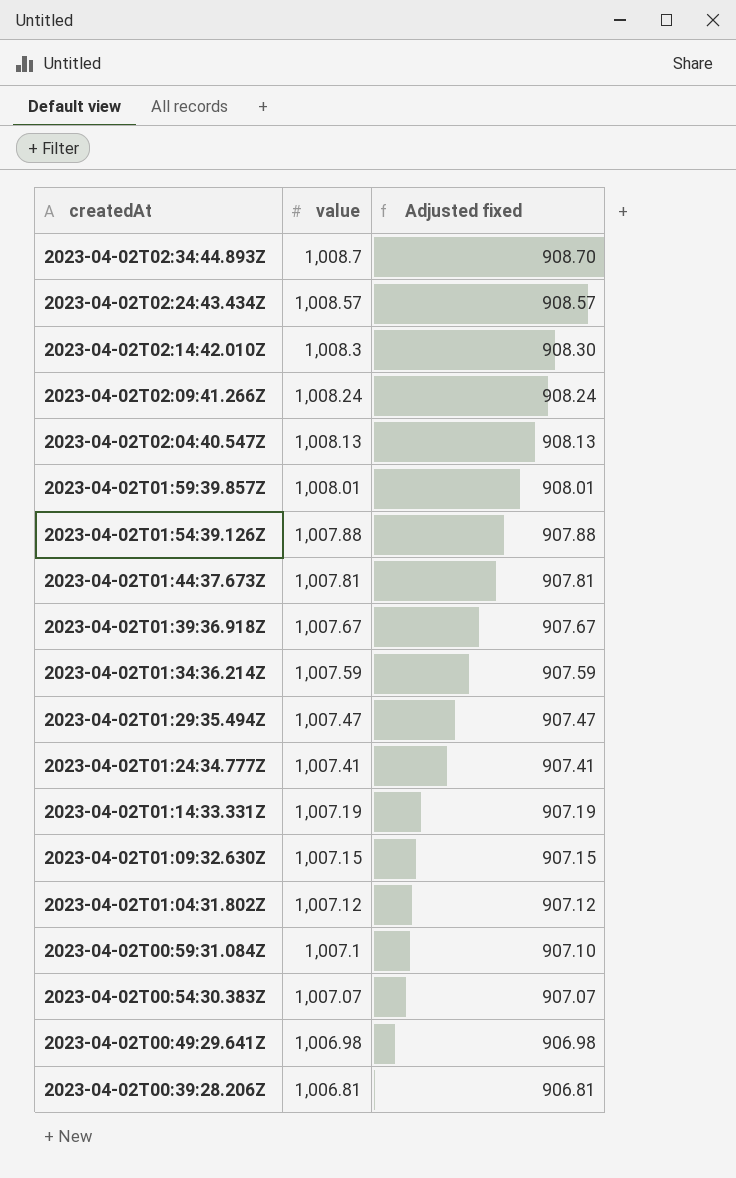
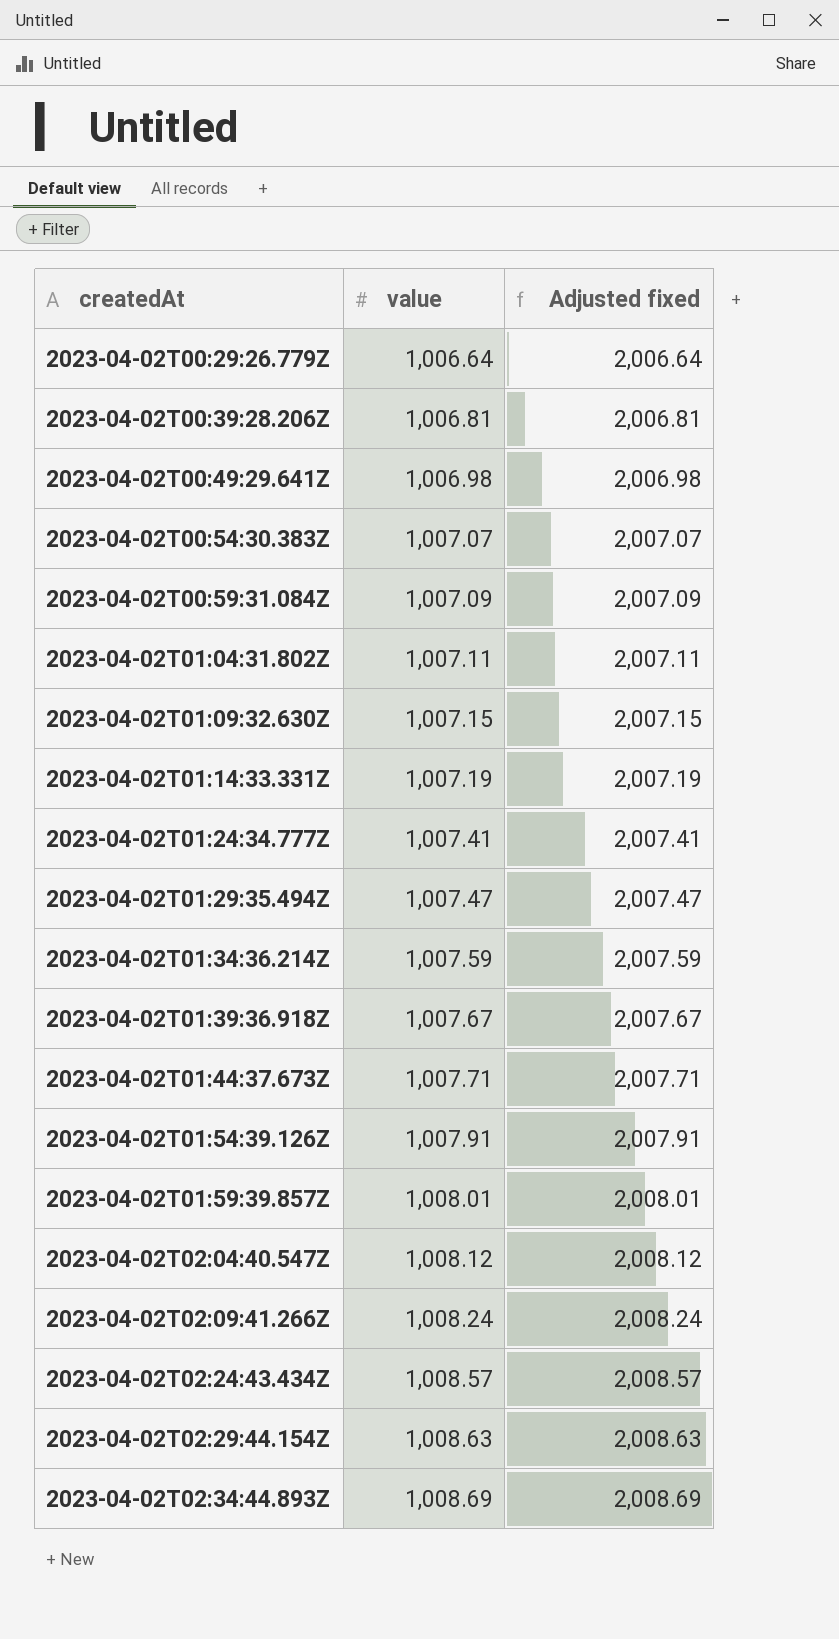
row order: createdAt descending -> createdAt ascending
column Adjusted fixed | formula: [value] - 100 -> [value] + 1000
row 2023-04-02T02:14:42.010Z: 1,008.3 | 908.30 -> none
row 2023-04-02T00:29:26.779Z: none -> 1,006.64 | 2,006.64
2023-04-02T00:59:31.084Z | value: 1,007.1 -> 1,007.09
2023-04-02T01:04:31.802Z | value: 1,007.12 -> 1,007.11
2023-04-02T01:44:37.673Z | value: 1,007.81 -> 1,007.71
2023-04-02T01:54:39.126Z | value: 1,007.88 -> 1,007.91
2023-04-02T02:04:40.547Z | value: 1,008.13 -> 1,008.12
row 2023-04-02T02:29:44.154Z: none -> 1,008.63 | 2,008.63
2023-04-02T02:34:44.893Z | value: 1,008.7 -> 1,008.69

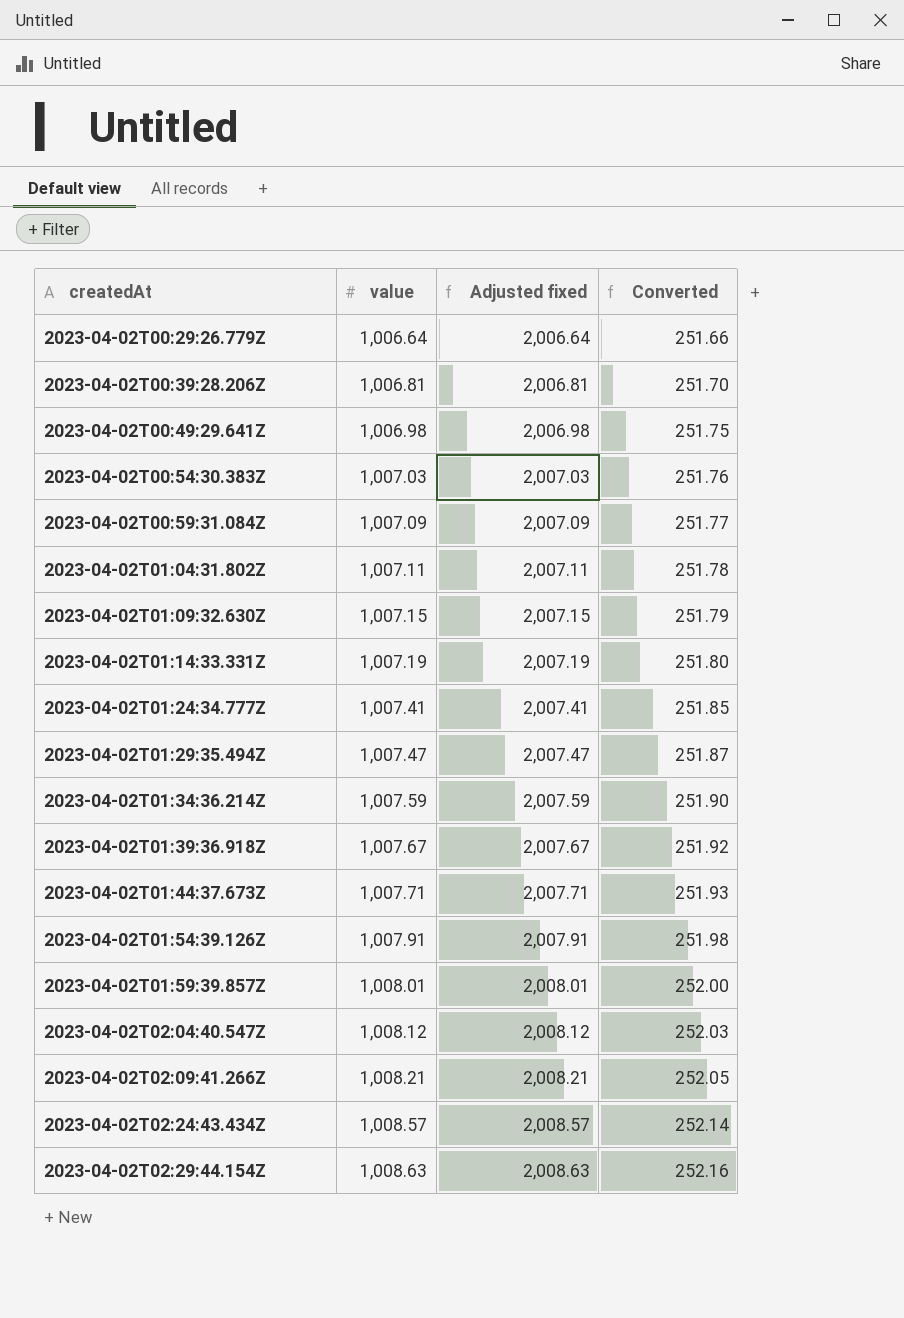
column Converted | formula: none -> [value] * 0.25
row 2023-04-02T02:34:44.893Z: 1,008.69 | 2,008.69 -> none
2023-04-02T00:54:30.383Z | value: 1,007.07 -> 1,007.03
2023-04-02T00:54:30.383Z | Adjusted fixed: 2,007.07 -> 2,007.03
2023-04-02T02:09:41.266Z | value: 1,008.24 -> 1,008.21
2023-04-02T02:09:41.266Z | Adjusted fixed: 2,008.24 -> 2,008.21

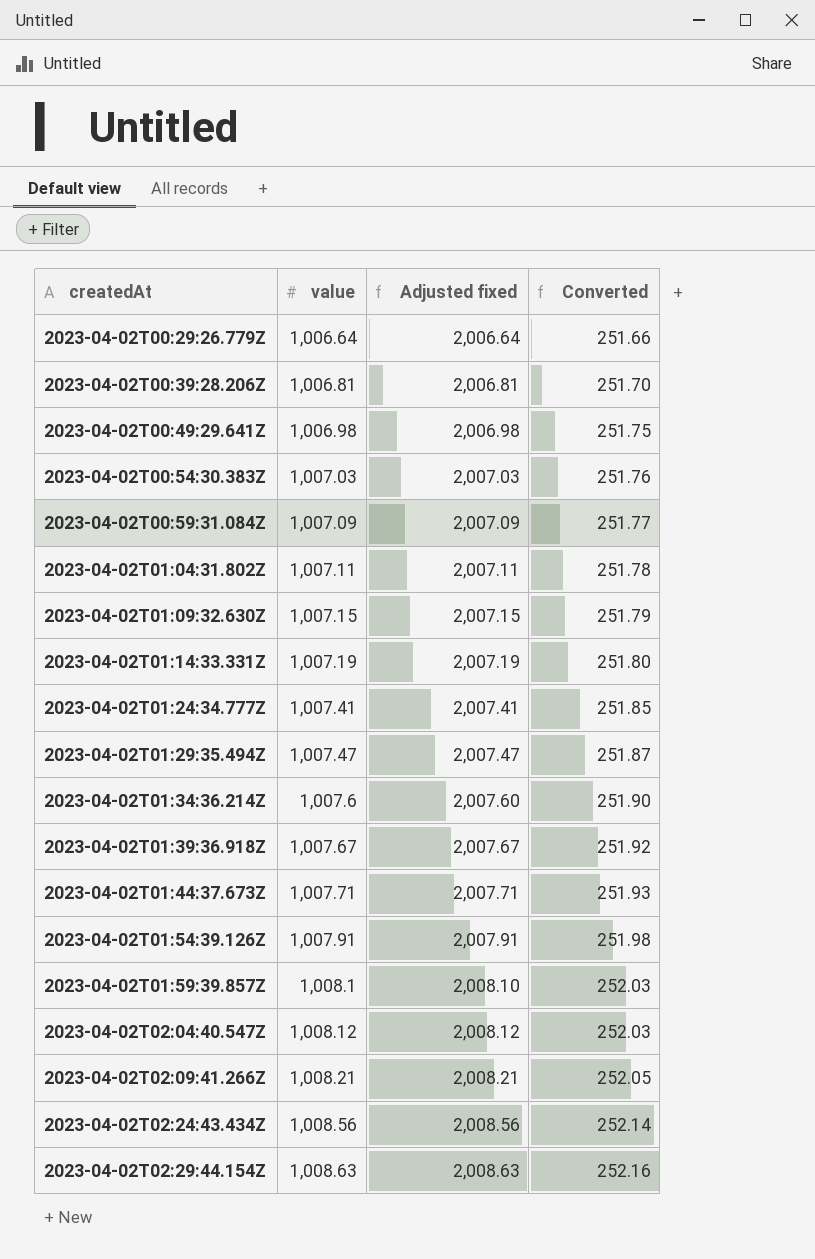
2023-04-02T01:34:36.214Z | value: 1,007.59 -> 1,007.6
2023-04-02T01:34:36.214Z | Adjusted fixed: 2,007.59 -> 2,007.60
2023-04-02T01:59:39.857Z | value: 1,008.01 -> 1,008.1
2023-04-02T01:59:39.857Z | Adjusted fixed: 2,008.01 -> 2,008.10
2023-04-02T01:59:39.857Z | Converted: 252.00 -> 252.03
2023-04-02T02:24:43.434Z | value: 1,008.57 -> 1,008.56
2023-04-02T02:24:43.434Z | Adjusted fixed: 2,008.57 -> 2,008.56

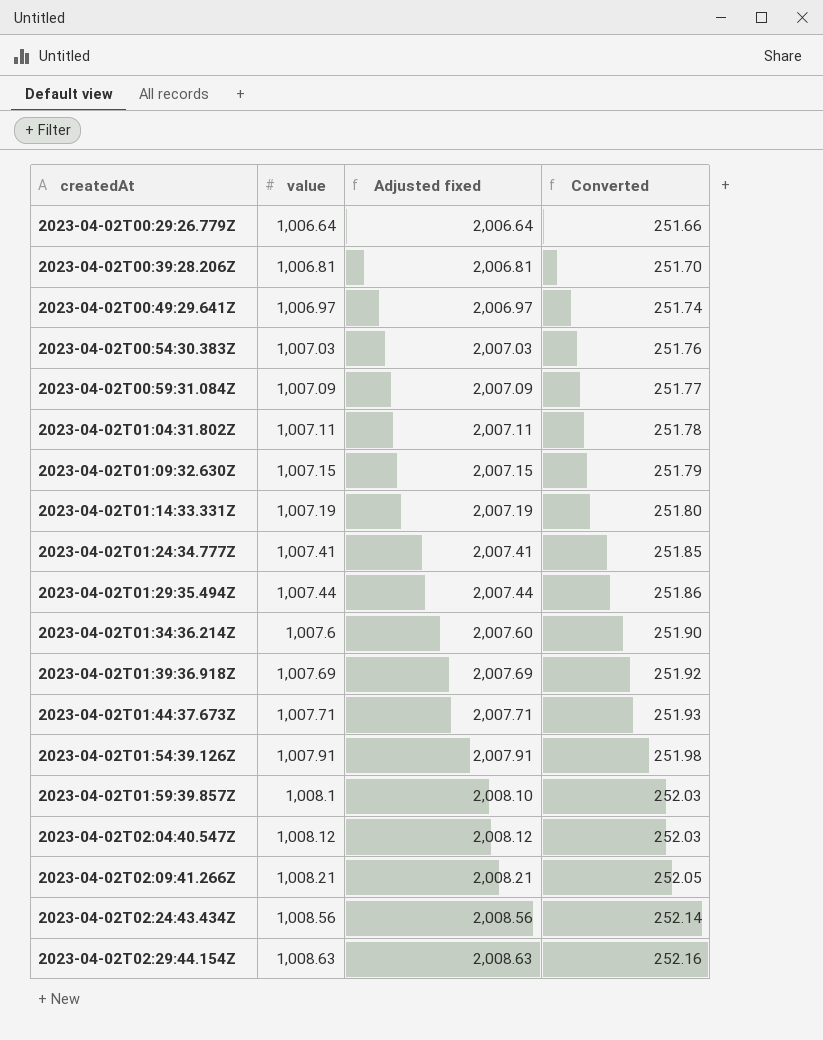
2023-04-02T00:49:29.641Z | value: 1,006.98 -> 1,006.97
2023-04-02T00:49:29.641Z | Adjusted fixed: 2,006.98 -> 2,006.97
2023-04-02T00:49:29.641Z | Converted: 251.75 -> 251.74
2023-04-02T01:29:35.494Z | value: 1,007.47 -> 1,007.44
2023-04-02T01:29:35.494Z | Adjusted fixed: 2,007.47 -> 2,007.44
2023-04-02T01:29:35.494Z | Converted: 251.87 -> 251.86
2023-04-02T01:39:36.918Z | value: 1,007.67 -> 1,007.69
2023-04-02T01:39:36.918Z | Adjusted fixed: 2,007.67 -> 2,007.69

